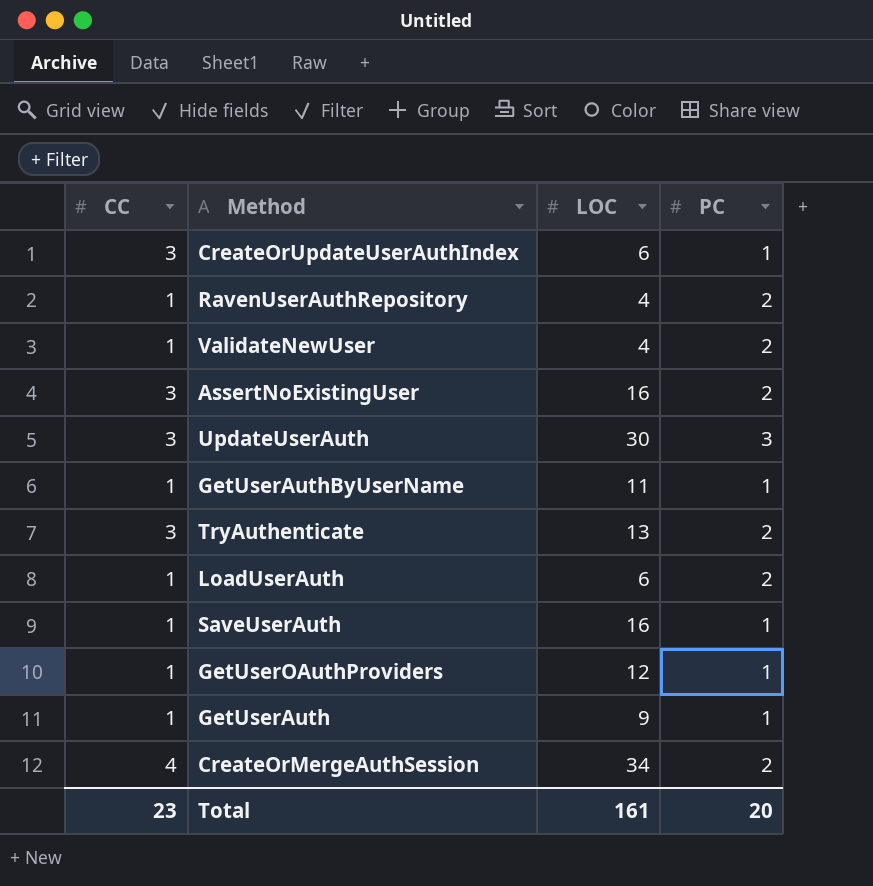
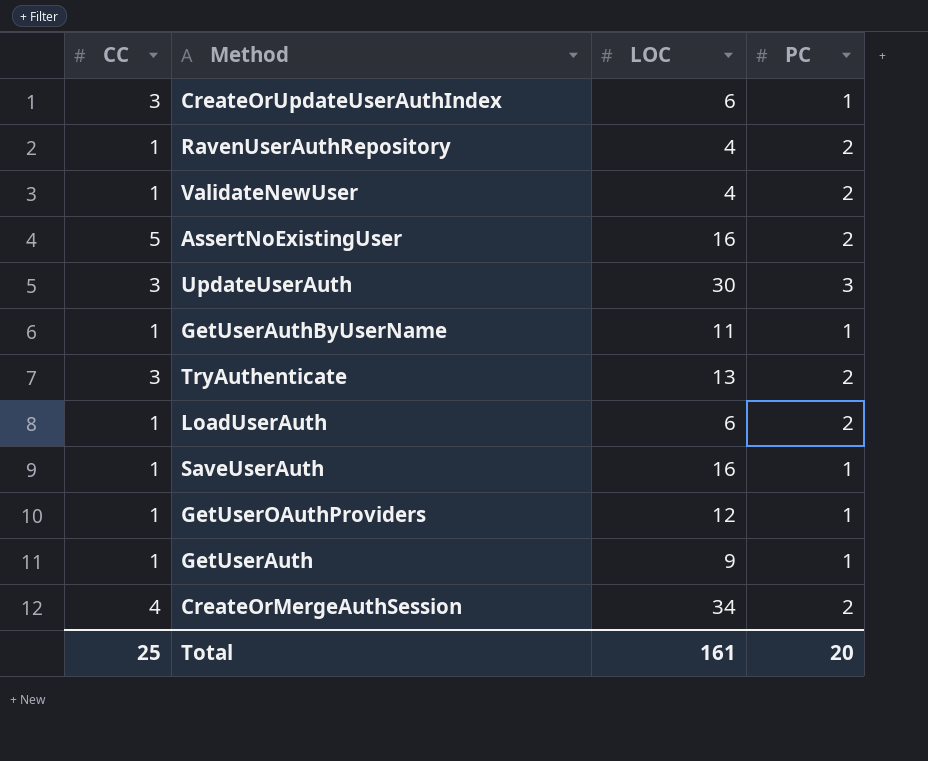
AssertNoExistingUser | CC: 3 -> 5
Total | CC: 23 -> 25

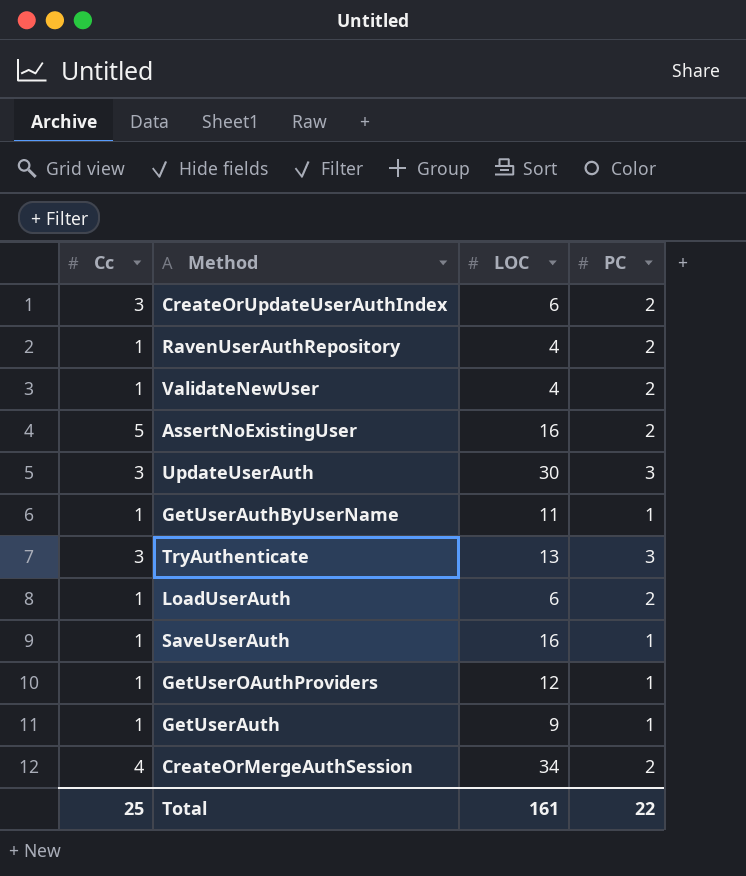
column name: CC -> Cc
CreateOrUpdateUserAuthIndex | PC: 1 -> 2
TryAuthenticate | PC: 2 -> 3
Total | PC: 20 -> 22

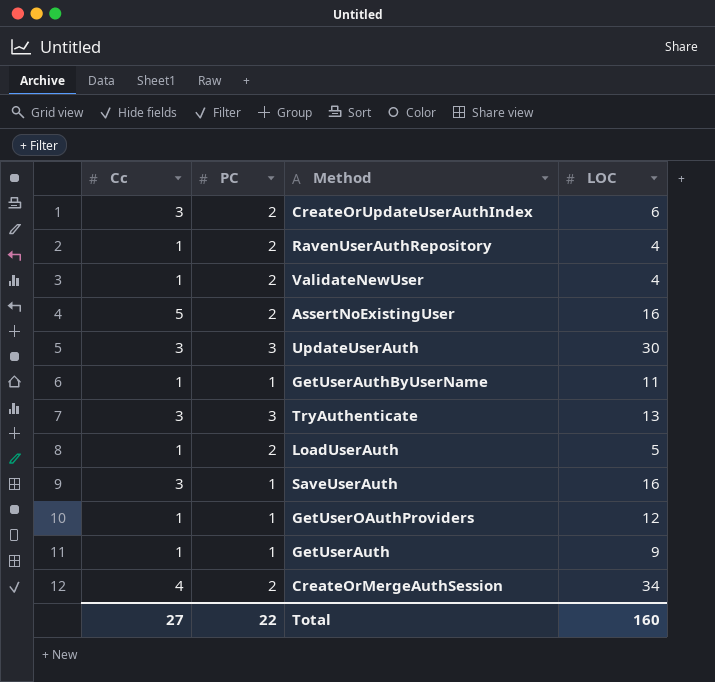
column PC | position: 4 -> 2
LoadUserAuth | LOC: 6 -> 5
SaveUserAuth | Cc: 1 -> 3
Total | Cc: 25 -> 27
Total | LOC: 161 -> 160

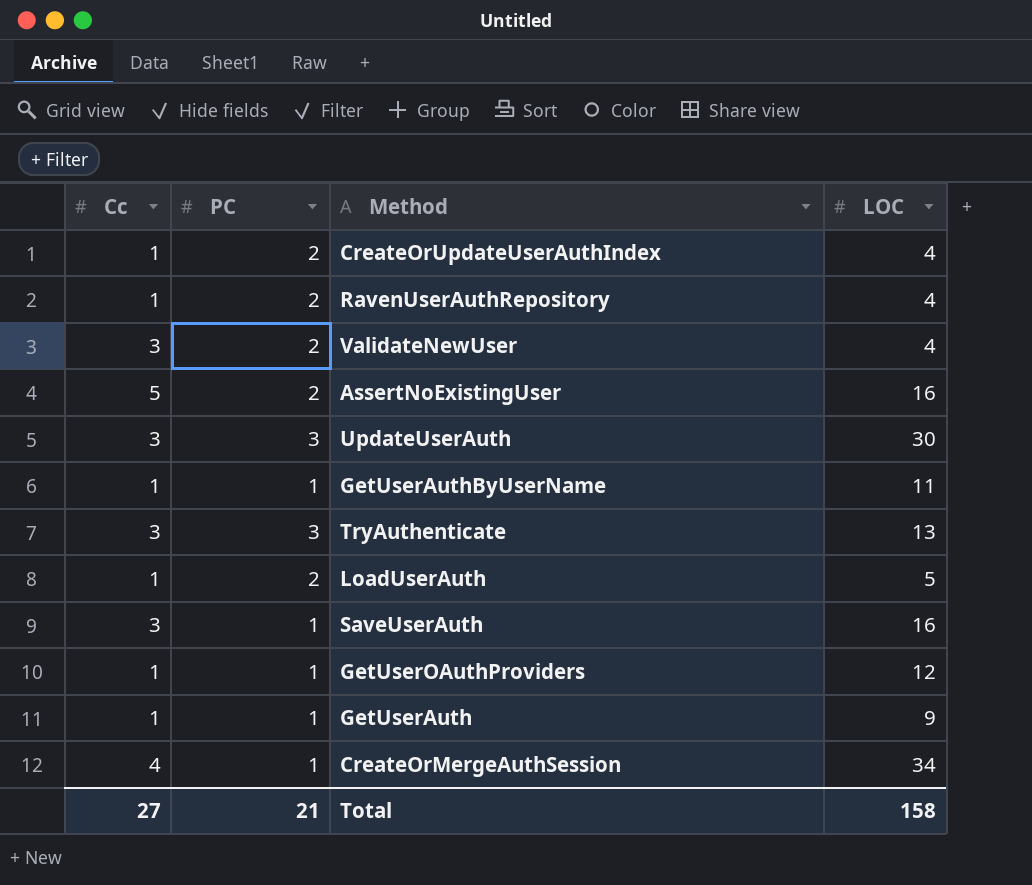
CreateOrUpdateUserAuthIndex | Cc: 3 -> 1
CreateOrUpdateUserAuthIndex | LOC: 6 -> 4
ValidateNewUser | Cc: 1 -> 3
CreateOrMergeAuthSession | PC: 2 -> 1
Total | PC: 22 -> 21
Total | LOC: 160 -> 158

